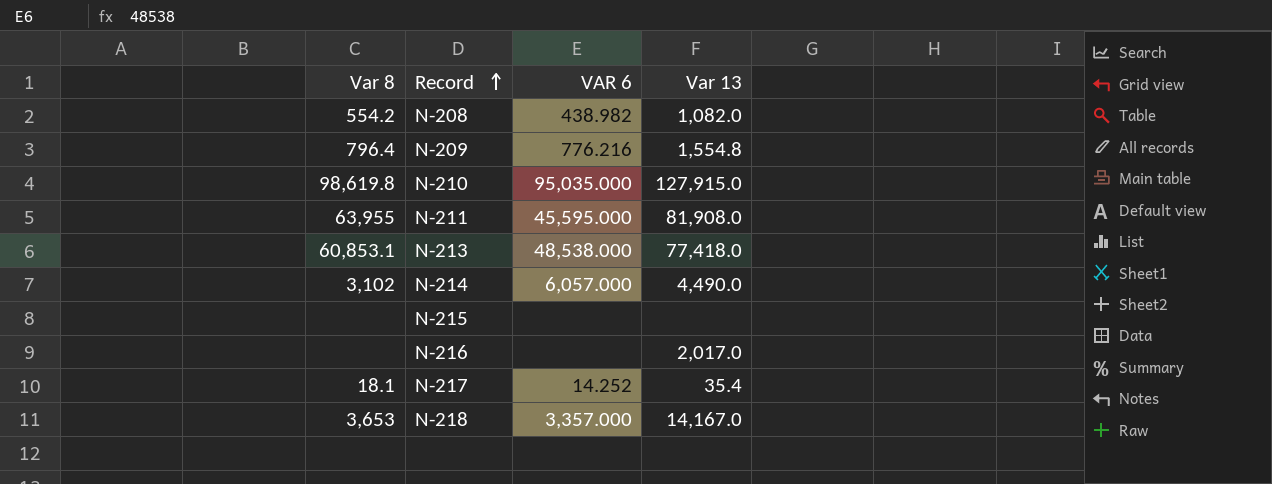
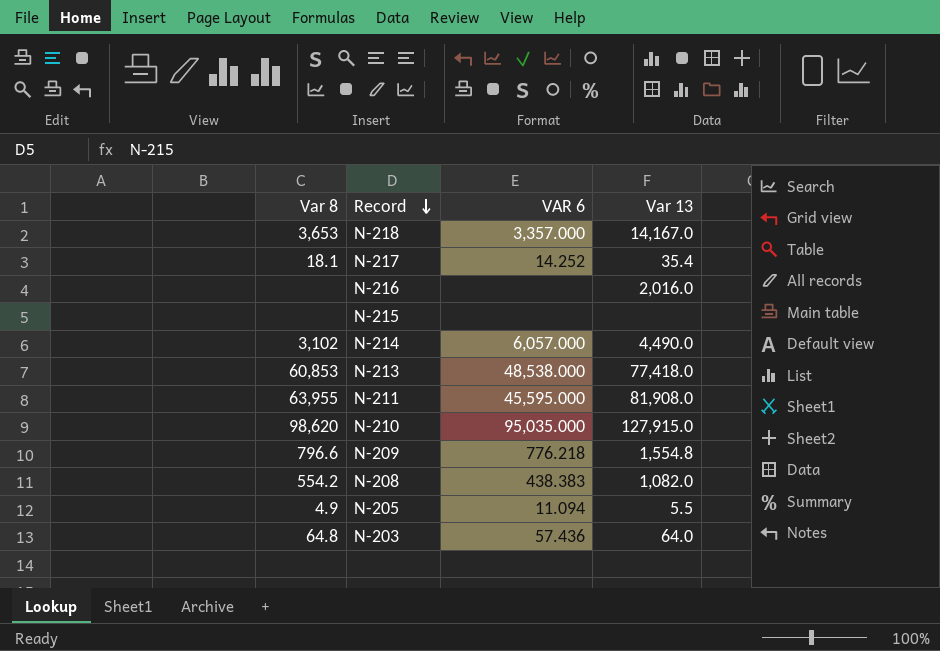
row order: Record ascending -> Record descending
N-216 | Var 13: 2,017.0 -> 2,016.0
N-213 | Var 8: 60,853.1 -> 60,853
N-210 | Var 8: 98,619.8 -> 98,620
N-209 | Var 8: 796.4 -> 796.6
N-209 | VAR 6: 776.216 -> 776.218
N-208 | VAR 6: 438.982 -> 438.383
row N-205: none -> 4.9 | 11.094 | 5.5
row N-203: none -> 64.8 | 57.436 | 64.0

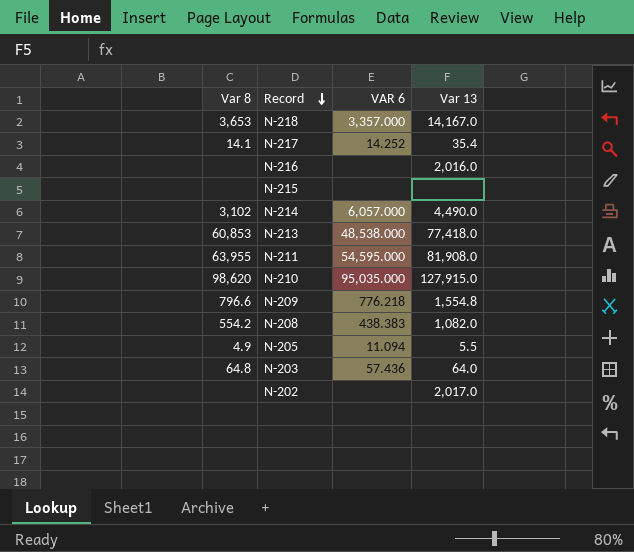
N-217 | Var 8: 18.1 -> 14.1
N-211 | VAR 6: 45,595.000 -> 54,595.000
row N-202: none -> none | none | 2,017.0

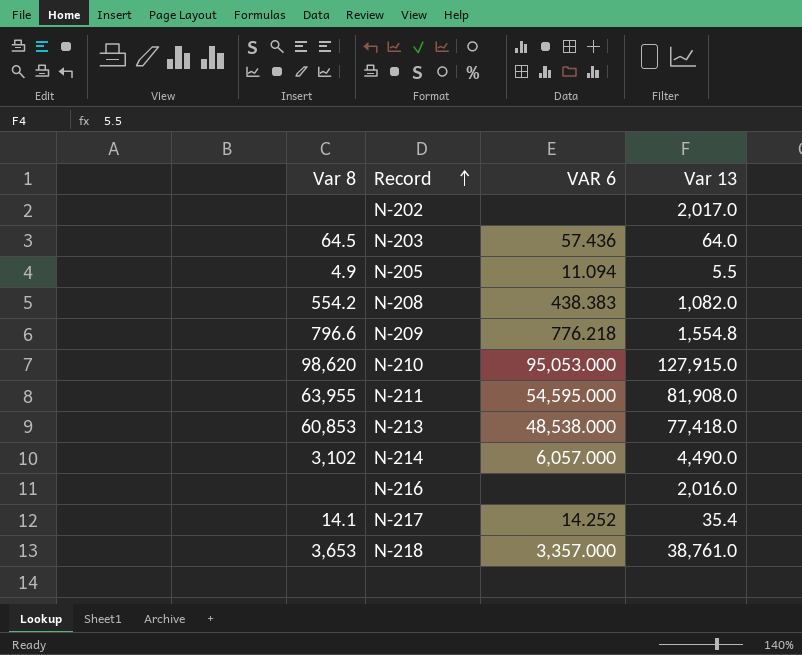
row order: Record descending -> Record ascending
row N-215: none | none | none -> none
N-203 | Var 8: 64.8 -> 64.5
N-210 | VAR 6: 95,035.000 -> 95,053.000
N-218 | Var 13: 14,167.0 -> 38,761.0

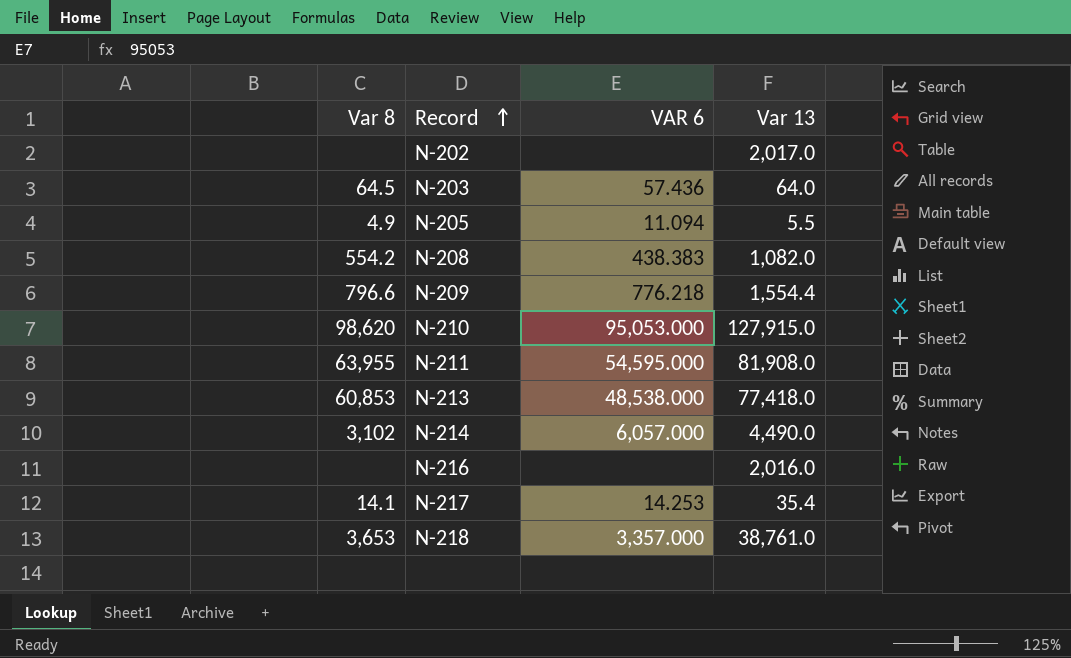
N-209 | Var 13: 1,554.8 -> 1,554.4
N-217 | VAR 6: 14.252 -> 14.253

